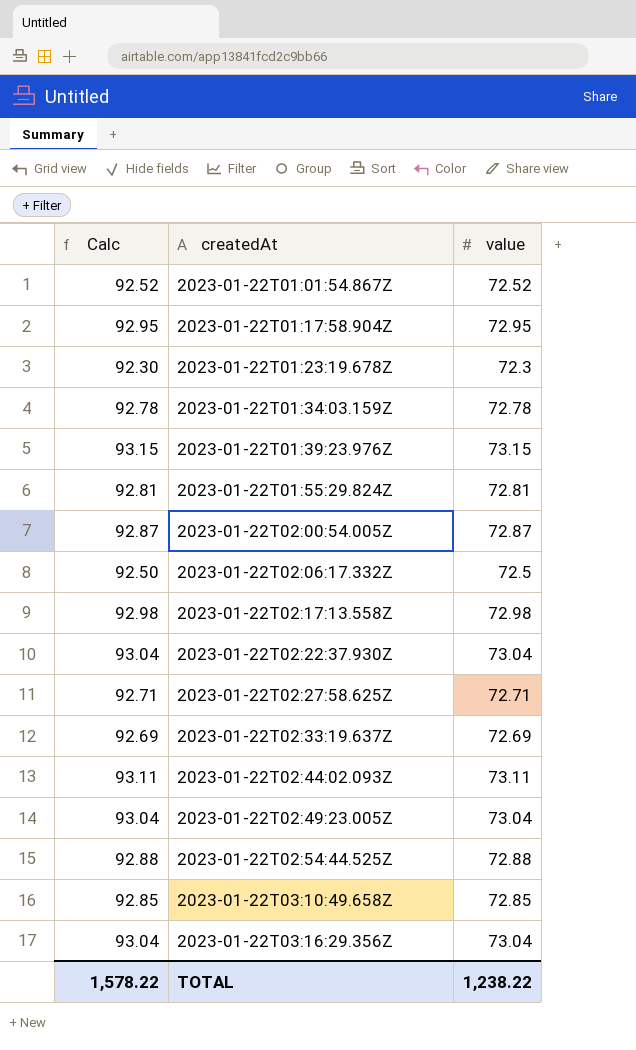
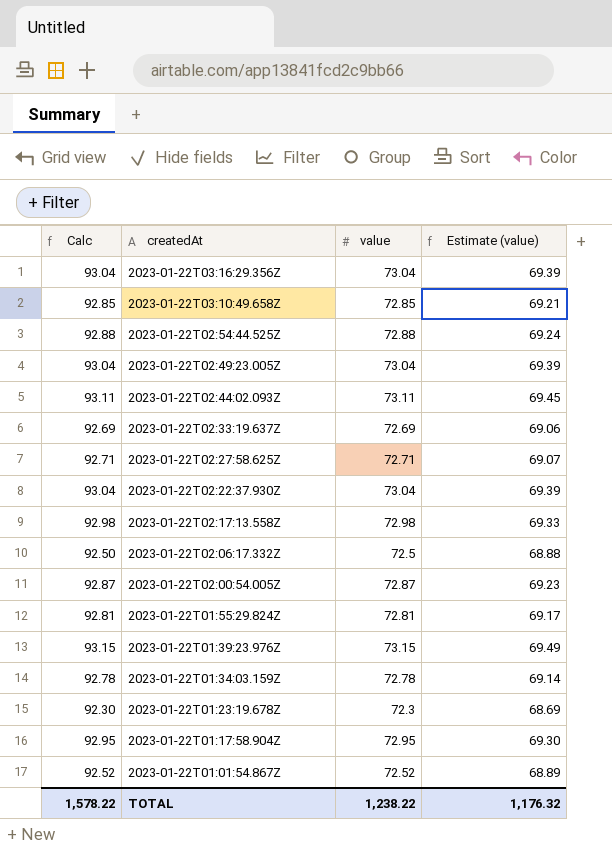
row order: createdAt ascending -> createdAt descending
column Estimate (value) | formula: none -> [value] * 0.95

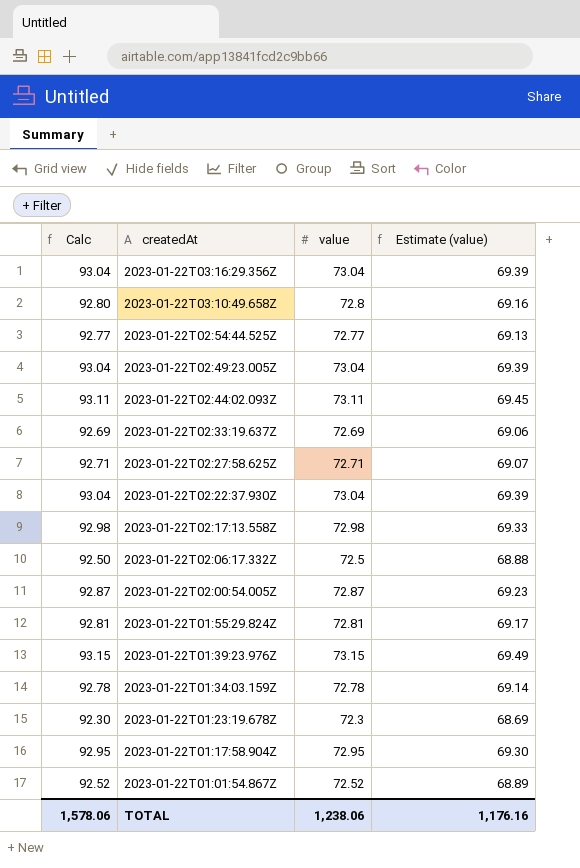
2023-01-22T03:10:49.658Z | Calc: 92.85 -> 92.80
2023-01-22T03:10:49.658Z | value: 72.85 -> 72.8
2023-01-22T03:10:49.658Z | Estimate (value): 69.21 -> 69.16
2023-01-22T02:54:44.525Z | Calc: 92.88 -> 92.77
2023-01-22T02:54:44.525Z | value: 72.88 -> 72.77
2023-01-22T02:54:44.525Z | Estimate (value): 69.24 -> 69.13
TOTAL | Calc: 1,578.22 -> 1,578.06
TOTAL | value: 1,238.22 -> 1,238.06
TOTAL | Estimate (value): 1,176.32 -> 1,176.16

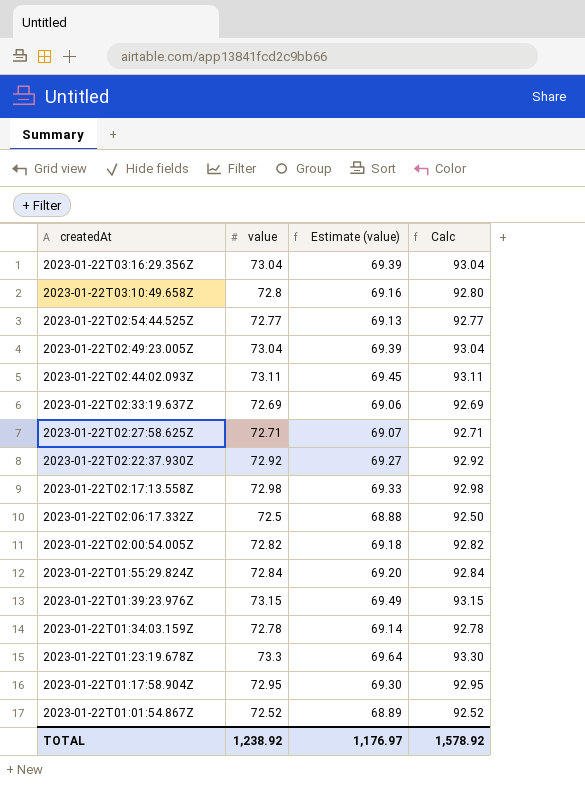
column Calc | position: 1 -> 4
2023-01-22T02:22:37.930Z | value: 73.04 -> 72.92
2023-01-22T02:22:37.930Z | Estimate (value): 69.39 -> 69.27
2023-01-22T02:22:37.930Z | Calc: 93.04 -> 92.92
2023-01-22T02:00:54.005Z | value: 72.87 -> 72.82
2023-01-22T02:00:54.005Z | Estimate (value): 69.23 -> 69.18
2023-01-22T02:00:54.005Z | Calc: 92.87 -> 92.82
2023-01-22T01:55:29.824Z | value: 72.81 -> 72.84
2023-01-22T01:55:29.824Z | Estimate (value): 69.17 -> 69.20
2023-01-22T01:55:29.824Z | Calc: 92.81 -> 92.84
2023-01-22T01:23:19.678Z | value: 72.3 -> 73.3
2023-01-22T01:23:19.678Z | Estimate (value): 68.69 -> 69.64
2023-01-22T01:23:19.678Z | Calc: 92.30 -> 93.30
TOTAL | value: 1,238.06 -> 1,238.92
TOTAL | Estimate (value): 1,176.16 -> 1,176.97
TOTAL | Calc: 1,578.06 -> 1,578.92

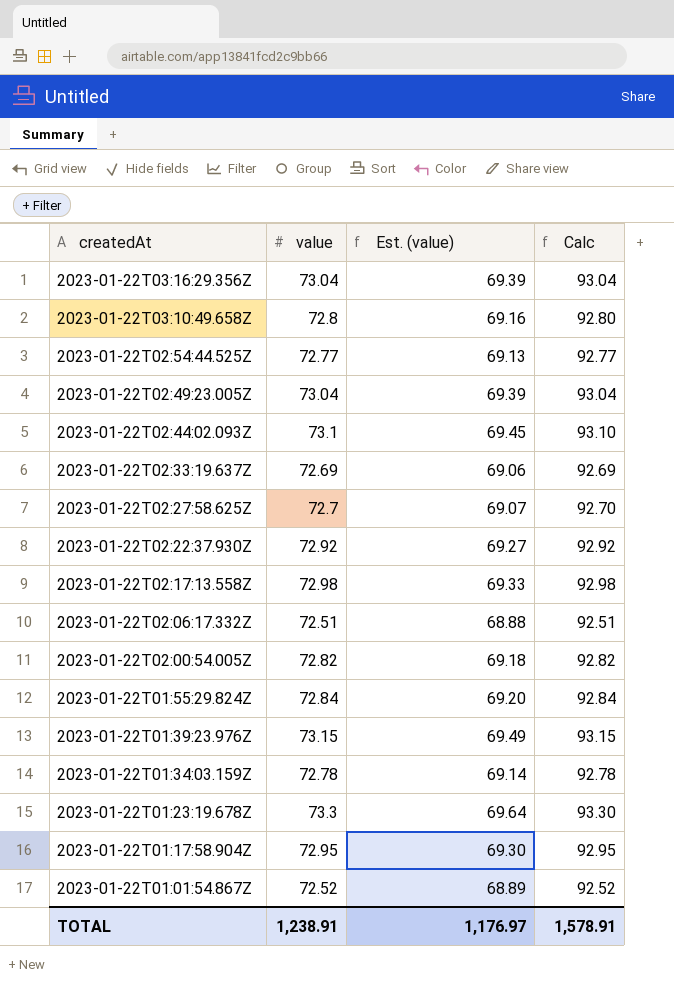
column name: Estimate (value) -> Est. (value)
2023-01-22T02:44:02.093Z | value: 73.11 -> 73.1
2023-01-22T02:44:02.093Z | Calc: 93.11 -> 93.10
2023-01-22T02:27:58.625Z | value: 72.71 -> 72.7
2023-01-22T02:27:58.625Z | Calc: 92.71 -> 92.70
2023-01-22T02:06:17.332Z | value: 72.5 -> 72.51
2023-01-22T02:06:17.332Z | Calc: 92.50 -> 92.51
TOTAL | value: 1,238.92 -> 1,238.91
TOTAL | Calc: 1,578.92 -> 1,578.91

